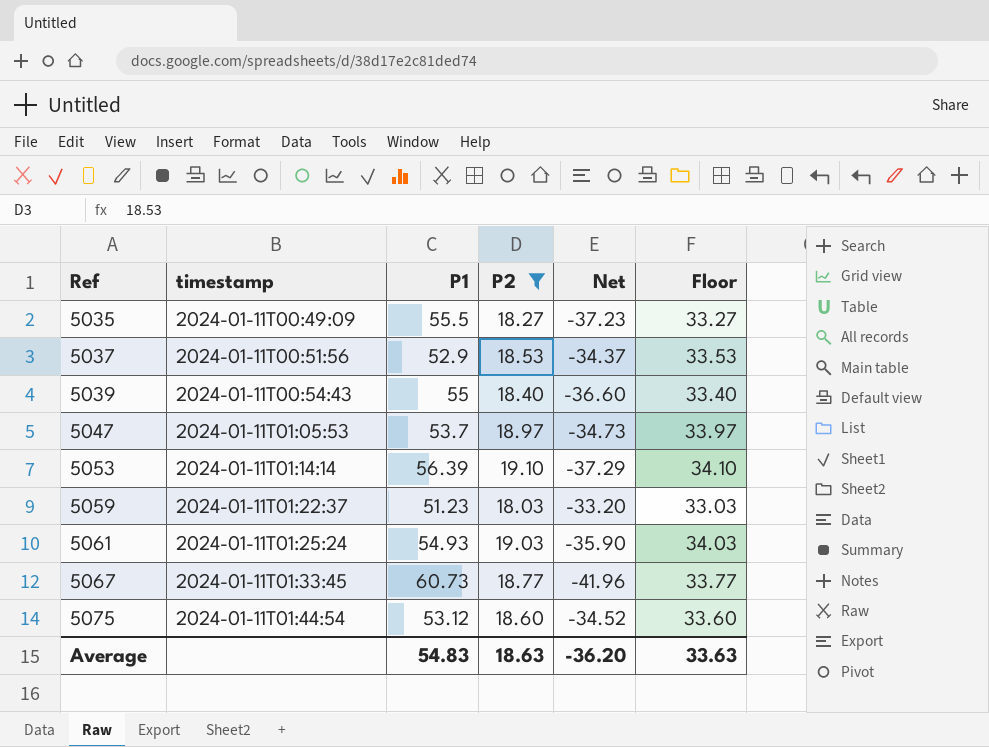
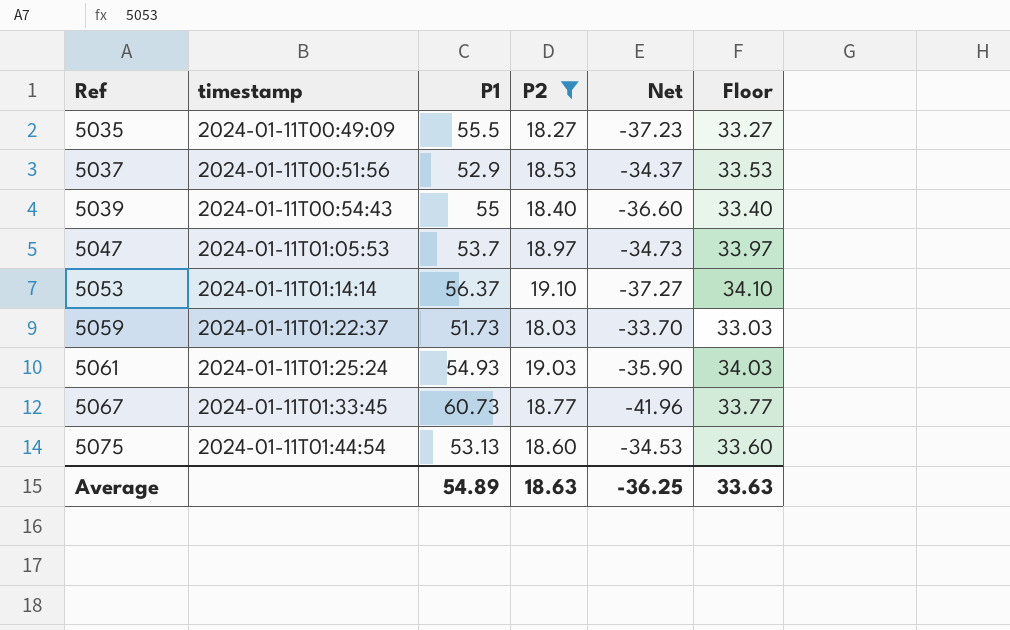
5053 | P1: 56.39 -> 56.37
5053 | Net: -37.29 -> -37.27
5059 | P1: 51.23 -> 51.73
5059 | Net: -33.20 -> -33.70
5075 | P1: 53.12 -> 53.13
5075 | Net: -34.52 -> -34.53
Average | P1: 54.83 -> 54.89
Average | Net: -36.20 -> -36.25

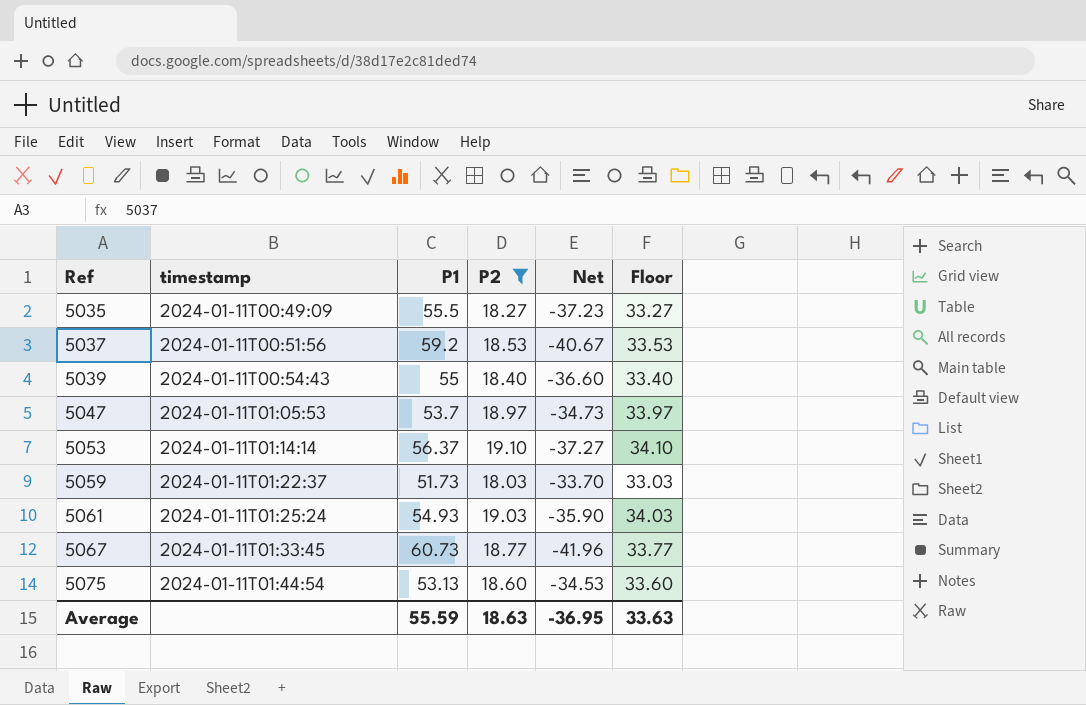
5037 | P1: 52.9 -> 59.2
5037 | Net: -34.37 -> -40.67
Average | P1: 54.89 -> 55.59
Average | Net: -36.25 -> -36.95

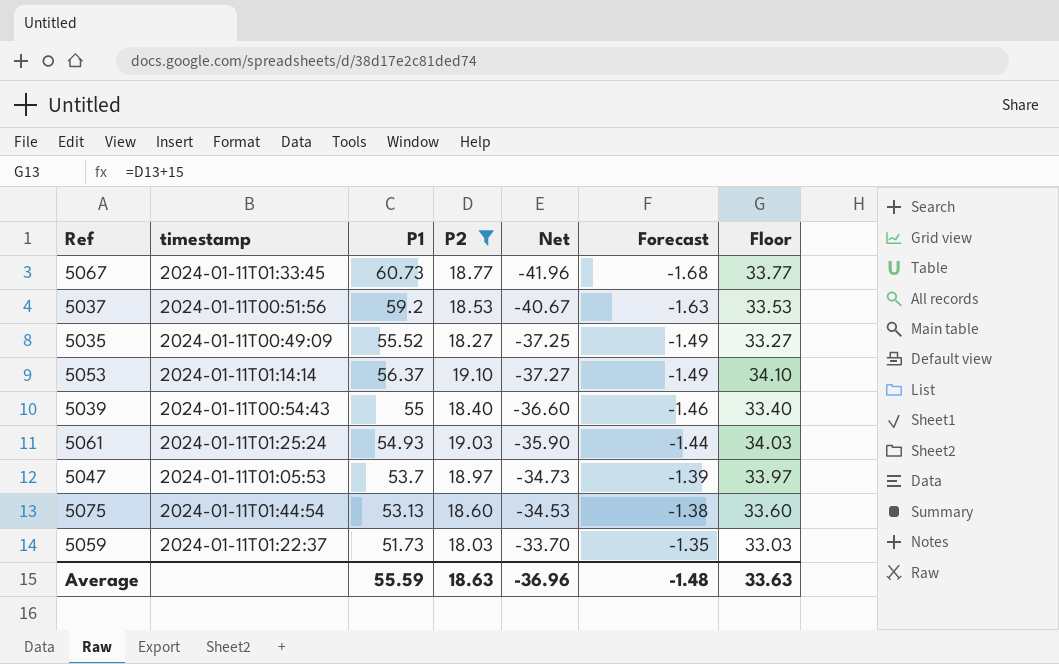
row order: Ref ascending -> Forecast ascending
column Forecast | formula: none -> [Net] * 0.04
5035 | P1: 55.5 -> 55.52
5035 | Net: -37.23 -> -37.25
Average | Net: -36.95 -> -36.96

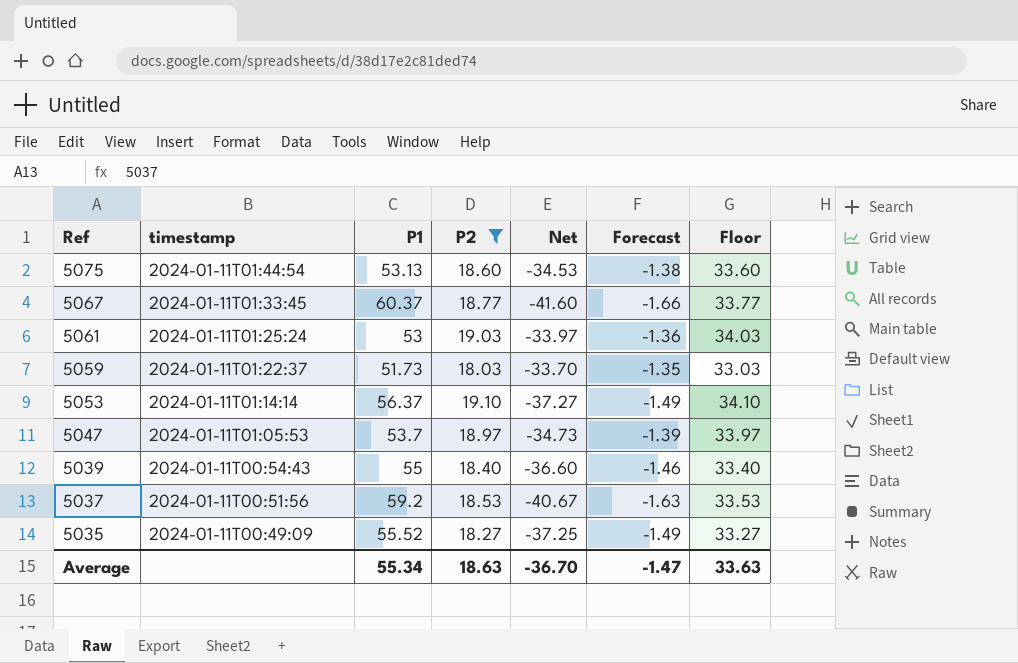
row order: Forecast ascending -> Ref descending
5067 | P1: 60.73 -> 60.37
5067 | Net: -41.96 -> -41.60
5067 | Forecast: -1.68 -> -1.66
5061 | P1: 54.93 -> 53
5061 | Net: -35.90 -> -33.97
5061 | Forecast: -1.44 -> -1.36
Average | P1: 55.59 -> 55.34
Average | Net: -36.96 -> -36.70
Average | Forecast: -1.48 -> -1.47

